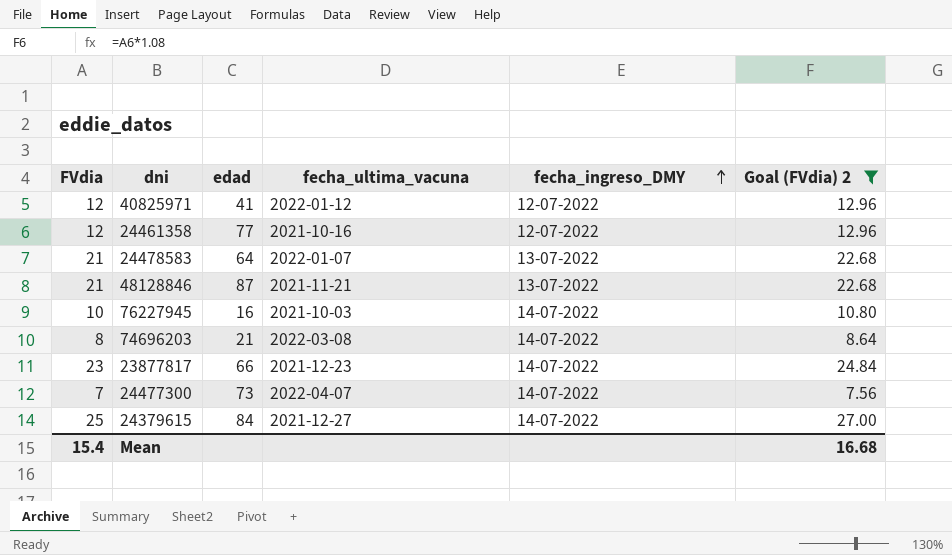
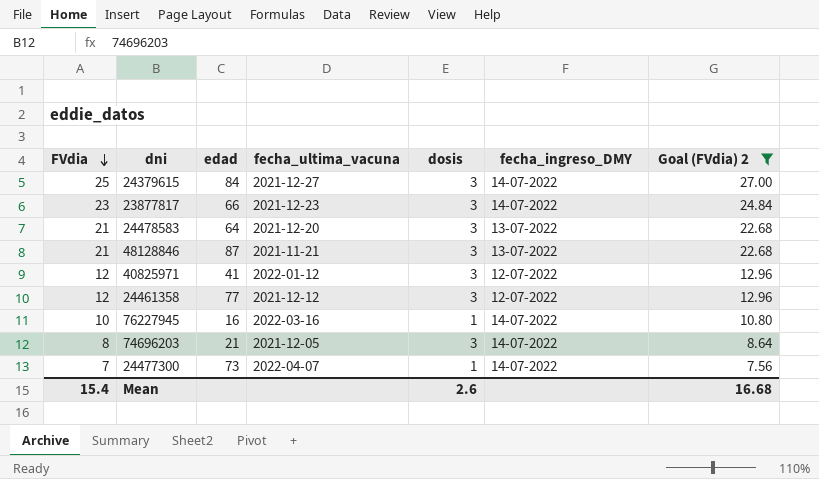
row order: fecha_ingreso_DMY ascending -> FVdia descending
column dosis | position: none -> 5
24478583 | fecha_ultima_vacuna: 2022-01-07 -> 2021-12-20
24461358 | fecha_ultima_vacuna: 2021-10-16 -> 2021-12-12
76227945 | fecha_ultima_vacuna: 2021-10-03 -> 2022-03-16
74696203 | fecha_ultima_vacuna: 2022-03-08 -> 2021-12-05

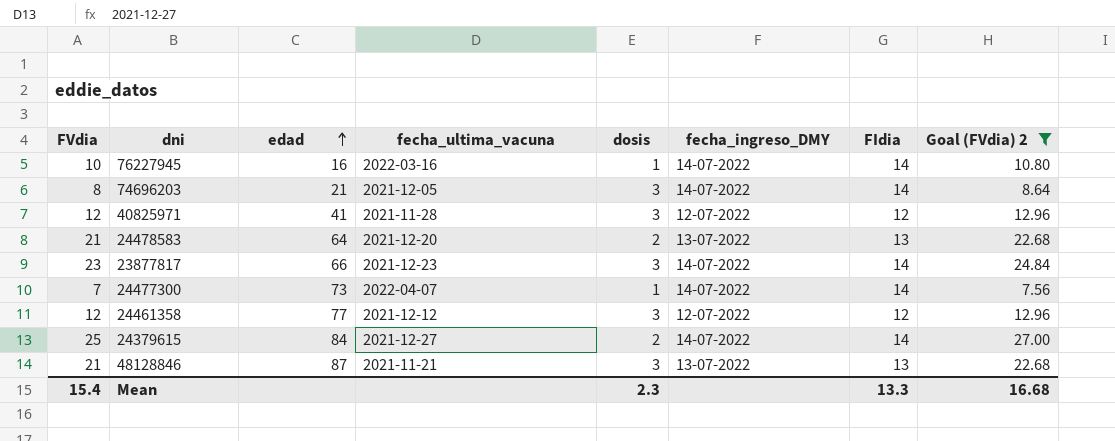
row order: FVdia descending -> edad ascending
column FIdia | position: none -> 7
40825971 | fecha_ultima_vacuna: 2022-01-12 -> 2021-11-28
24478583 | dosis: 3 -> 2
24379615 | dosis: 3 -> 2
Mean | dosis: 2.6 -> 2.3

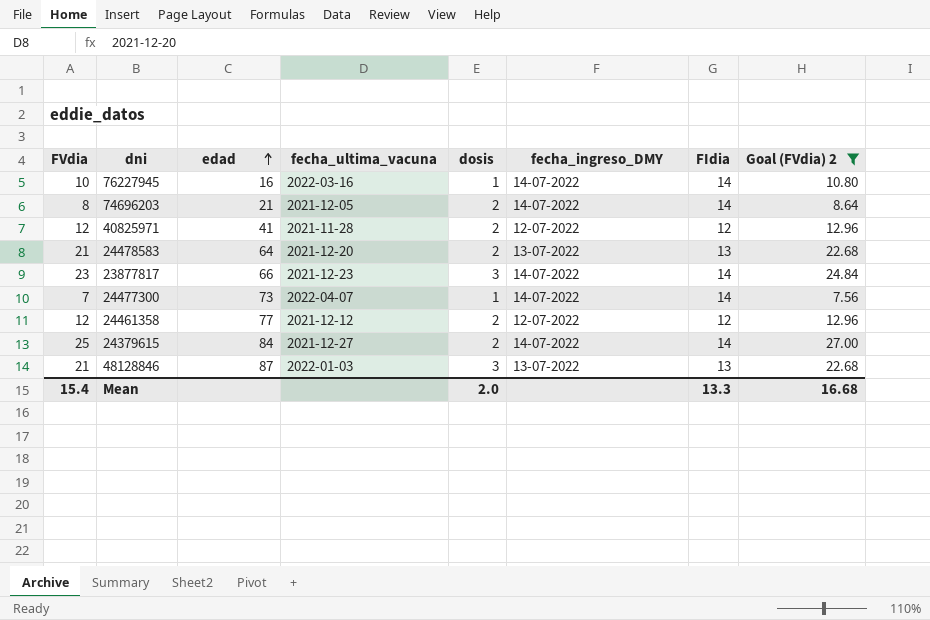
74696203 | dosis: 3 -> 2
40825971 | dosis: 3 -> 2
24461358 | dosis: 3 -> 2
48128846 | fecha_ultima_vacuna: 2021-11-21 -> 2022-01-03
Mean | dosis: 2.3 -> 2.0

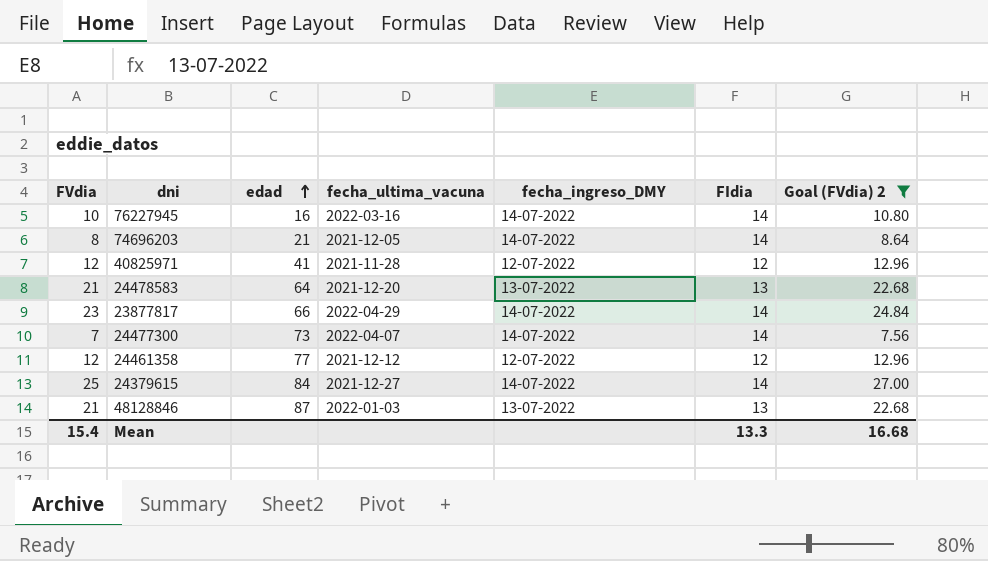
column dosis | position: 5 -> none
23877817 | fecha_ultima_vacuna: 2021-12-23 -> 2022-04-29

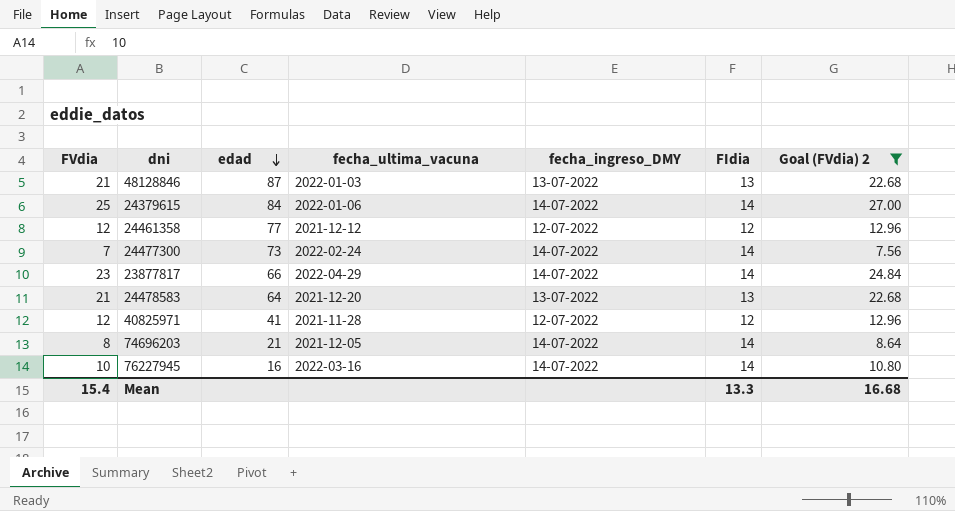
row order: edad ascending -> edad descending
24379615 | fecha_ultima_vacuna: 2021-12-27 -> 2022-01-06
24477300 | fecha_ultima_vacuna: 2022-04-07 -> 2022-02-24

